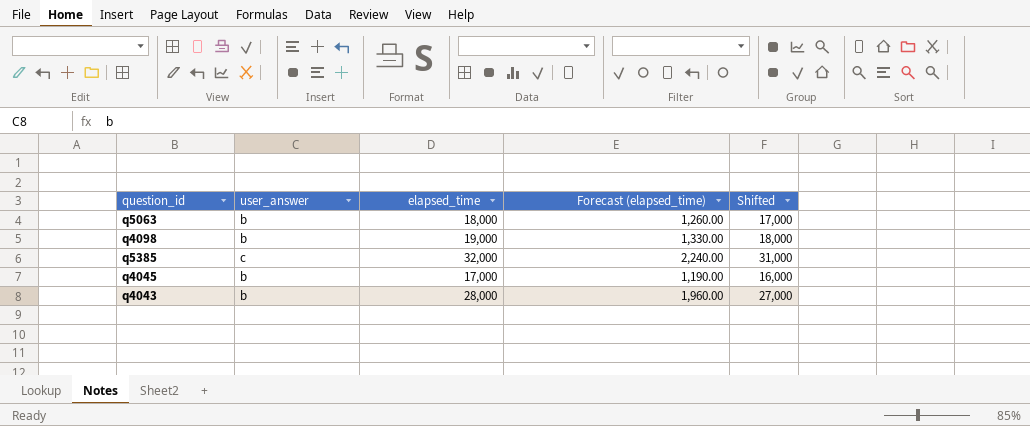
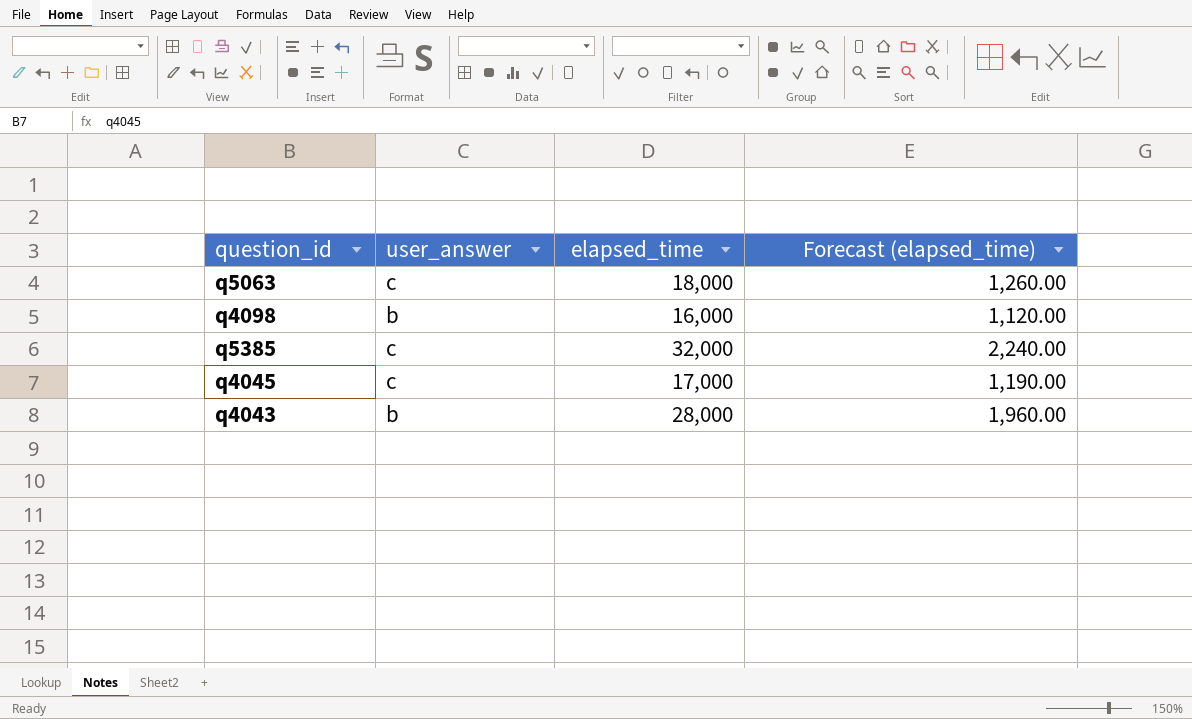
column Shifted | formula: [elapsed_time] - 1000 -> none
q5063 | user_answer: b -> c
q4098 | elapsed_time: 19,000 -> 16,000
q4098 | Forecast (elapsed_time): 1,330.00 -> 1,120.00
q4045 | user_answer: b -> c

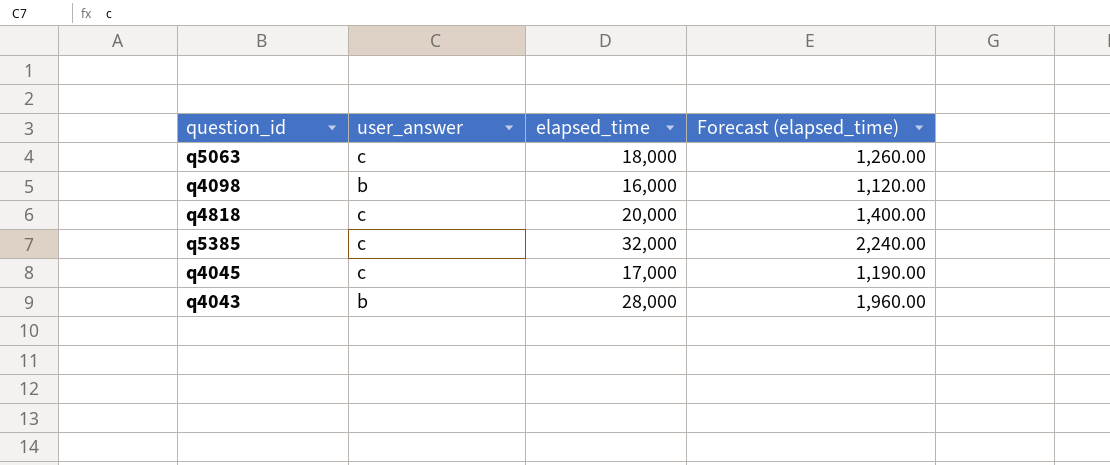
row q4818: none -> c | 20,000 | 1,400.00

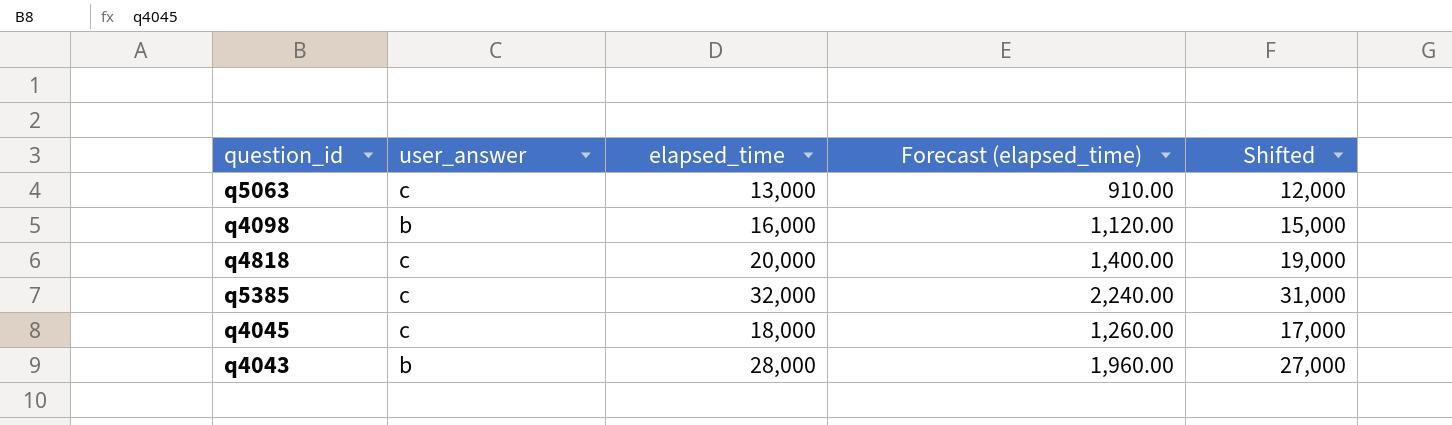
column Shifted | formula: none -> [elapsed_time] - 1000
q5063 | elapsed_time: 18,000 -> 13,000
q5063 | Forecast (elapsed_time): 1,260.00 -> 910.00
q4045 | elapsed_time: 17,000 -> 18,000
q4045 | Forecast (elapsed_time): 1,190.00 -> 1,260.00

